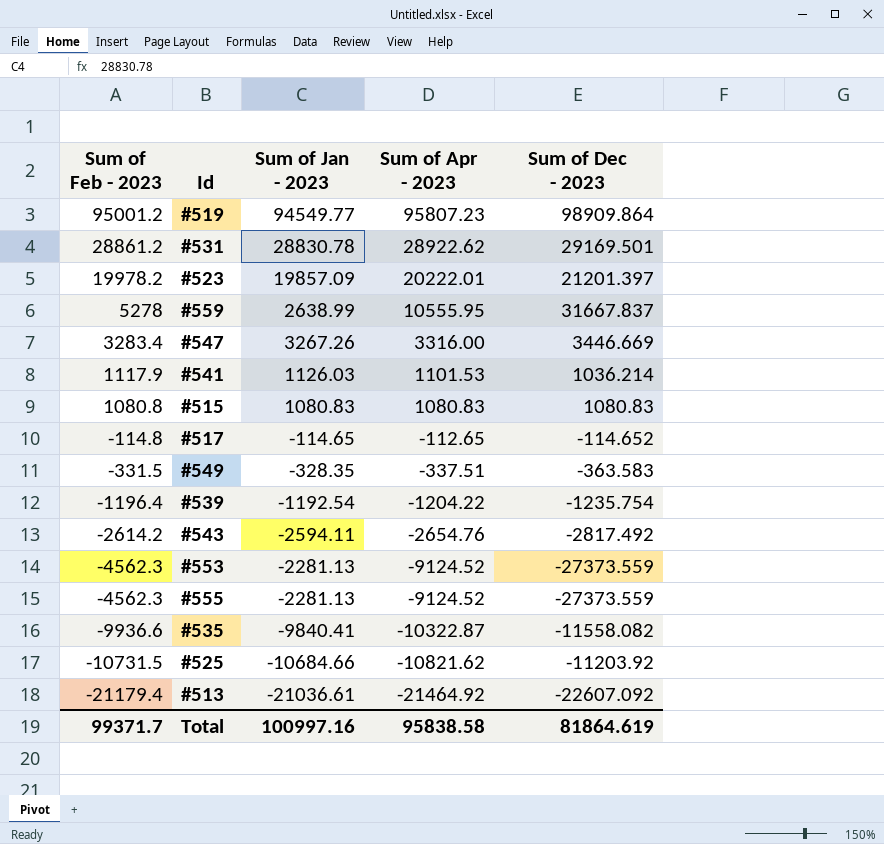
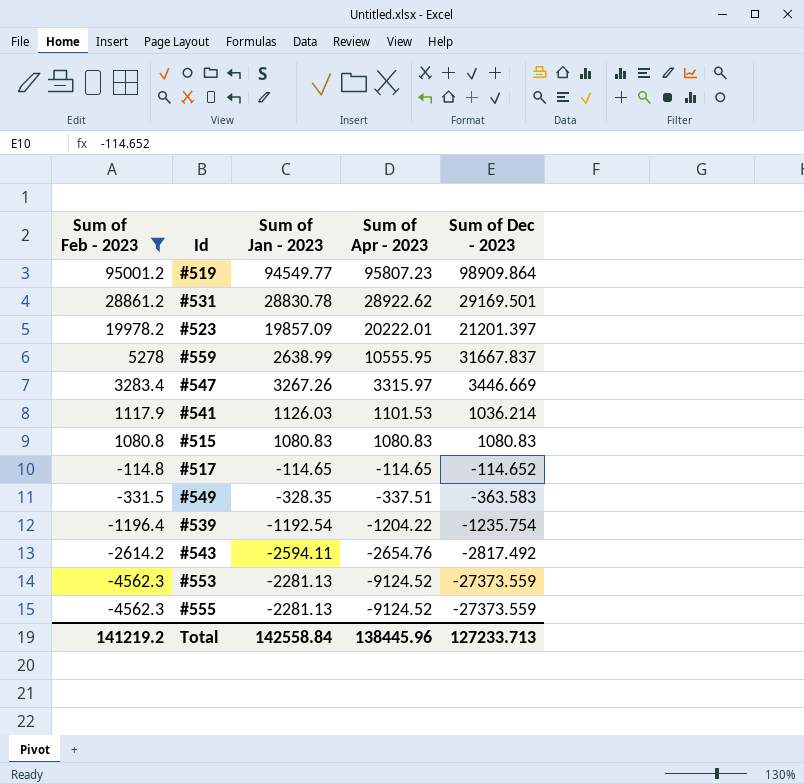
filter: none -> Sum of Feb - 2023 >= -4562.3
#547 | Sum of Apr - 2023: 3316.00 -> 3315.97
#517 | Sum of Apr - 2023: -112.65 -> -114.65
Total | Sum of Feb - 2023: 99371.7 -> 141219.2
Total | Sum of Jan - 2023: 100997.16 -> 142558.84
Total | Sum of Apr - 2023: 95838.58 -> 138445.96
Total | Sum of Dec - 2023: 81864.619 -> 127233.713

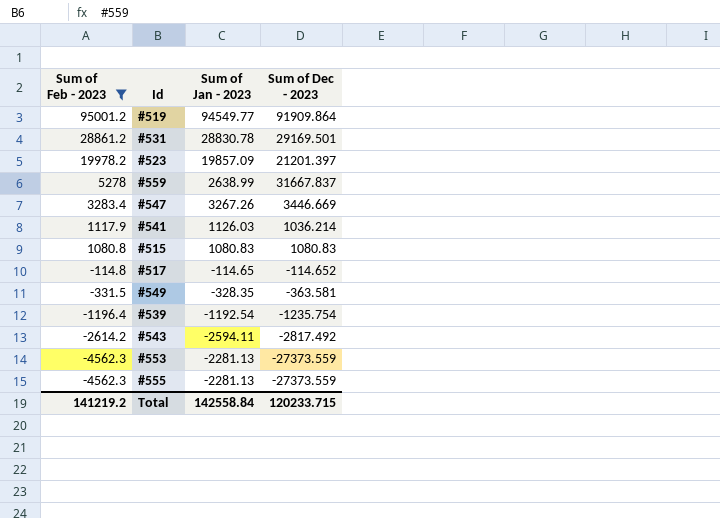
column Sum of Apr - 2023 | position: 4 -> none
#519 | Sum of Dec - 2023: 98909.864 -> 91909.864
#549 | Sum of Dec - 2023: -363.583 -> -363.581
Total | Sum of Dec - 2023: 127233.713 -> 120233.715

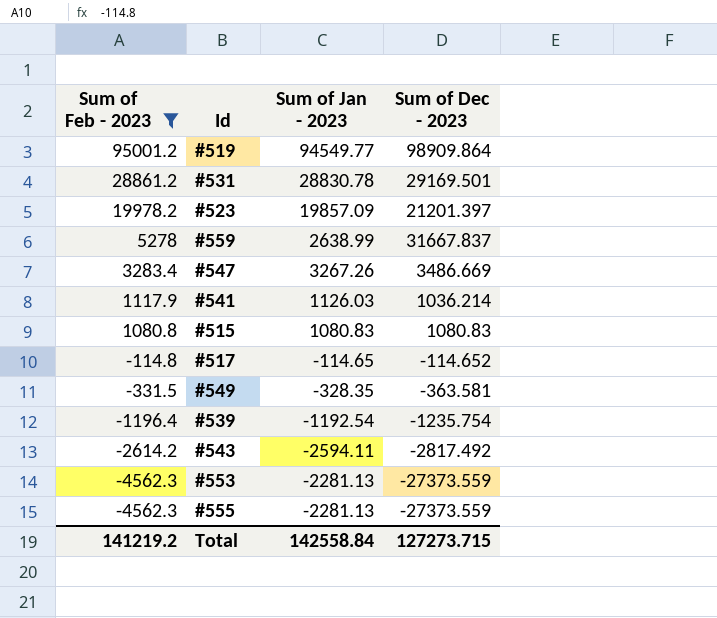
#519 | Sum of Dec - 2023: 91909.864 -> 98909.864
#547 | Sum of Dec - 2023: 3446.669 -> 3486.669
Total | Sum of Dec - 2023: 120233.715 -> 127273.715

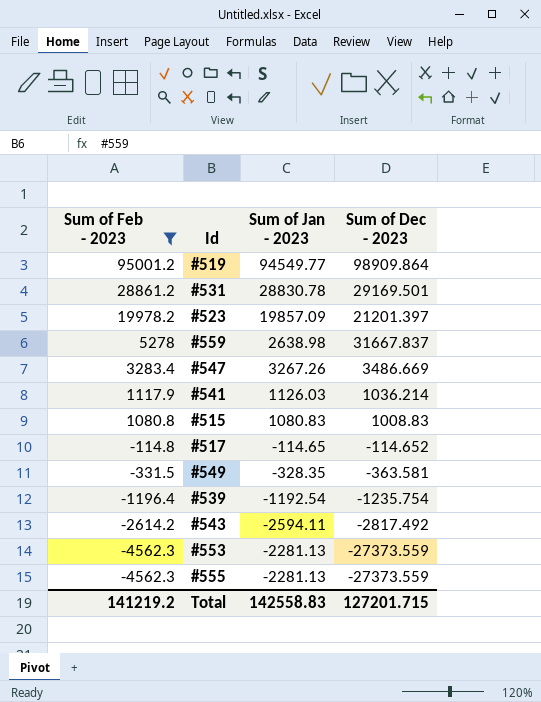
#559 | Sum of Jan - 2023: 2638.99 -> 2638.98
#515 | Sum of Dec - 2023: 1080.83 -> 1008.83
Total | Sum of Jan - 2023: 142558.84 -> 142558.83
Total | Sum of Dec - 2023: 127273.715 -> 127201.715

